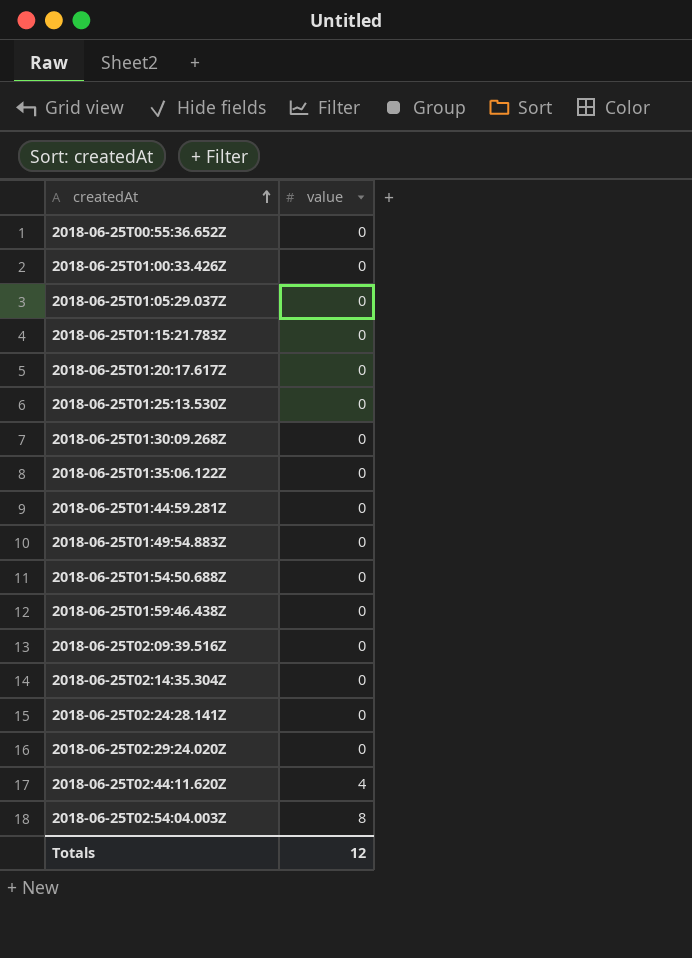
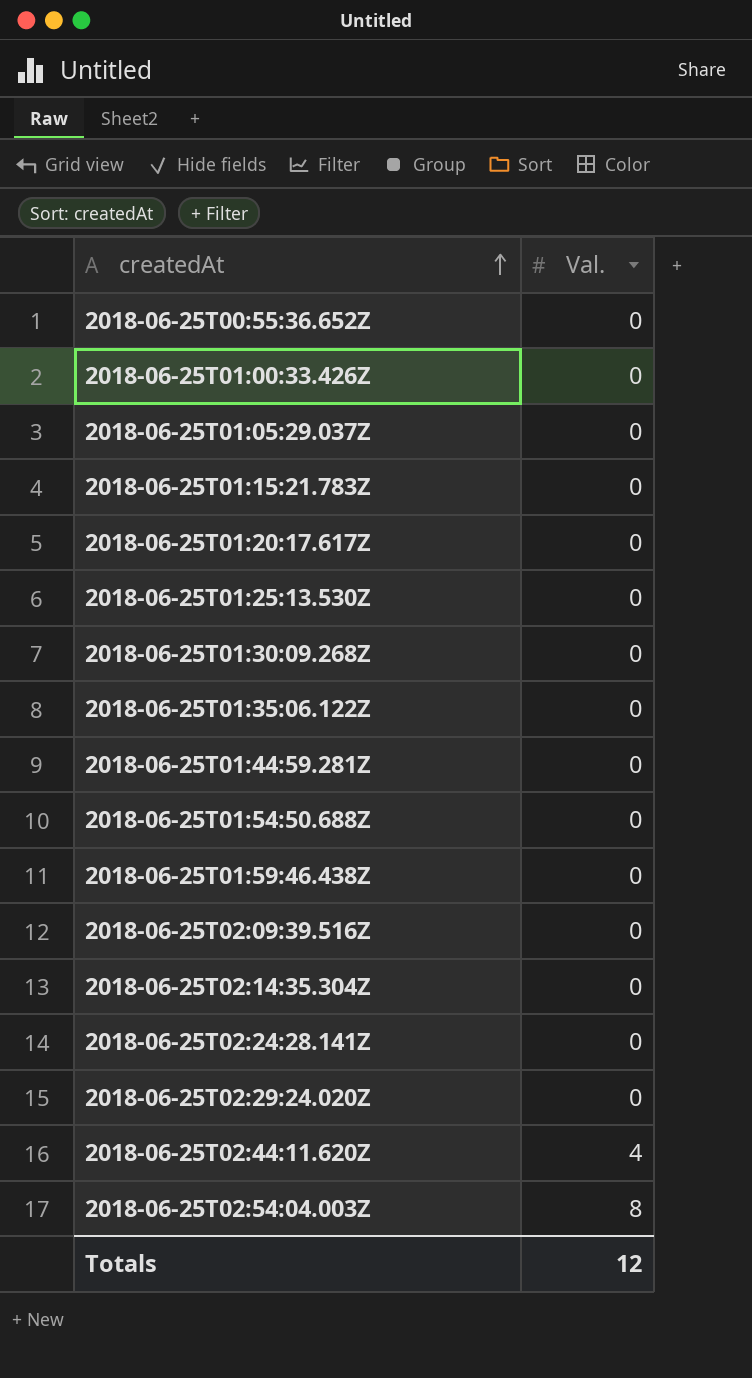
column name: value -> Val.
row 2018-06-25T01:49:54.883Z: 0 -> none

